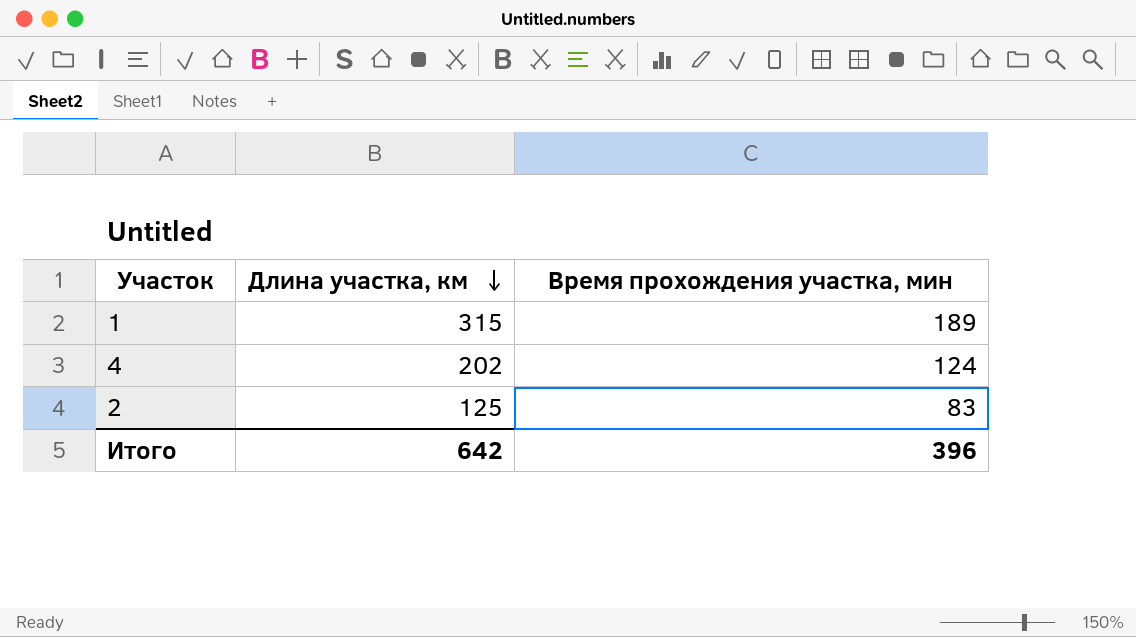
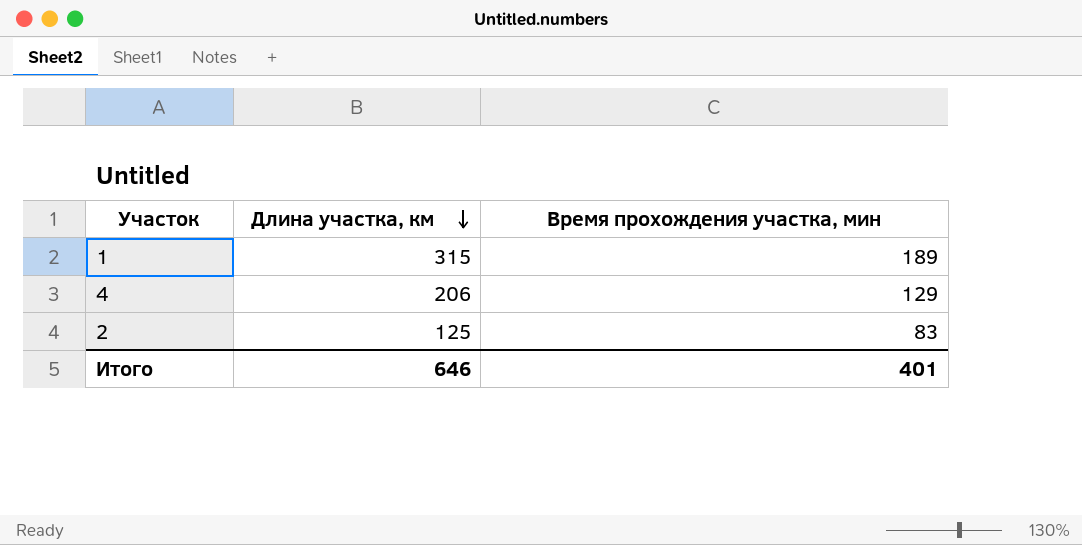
4 | Длина участка, км: 202 -> 206
4 | Время прохождения участка, мин: 124 -> 129
Итого | Длина участка, км: 642 -> 646
Итого | Время прохождения участка, мин: 396 -> 401

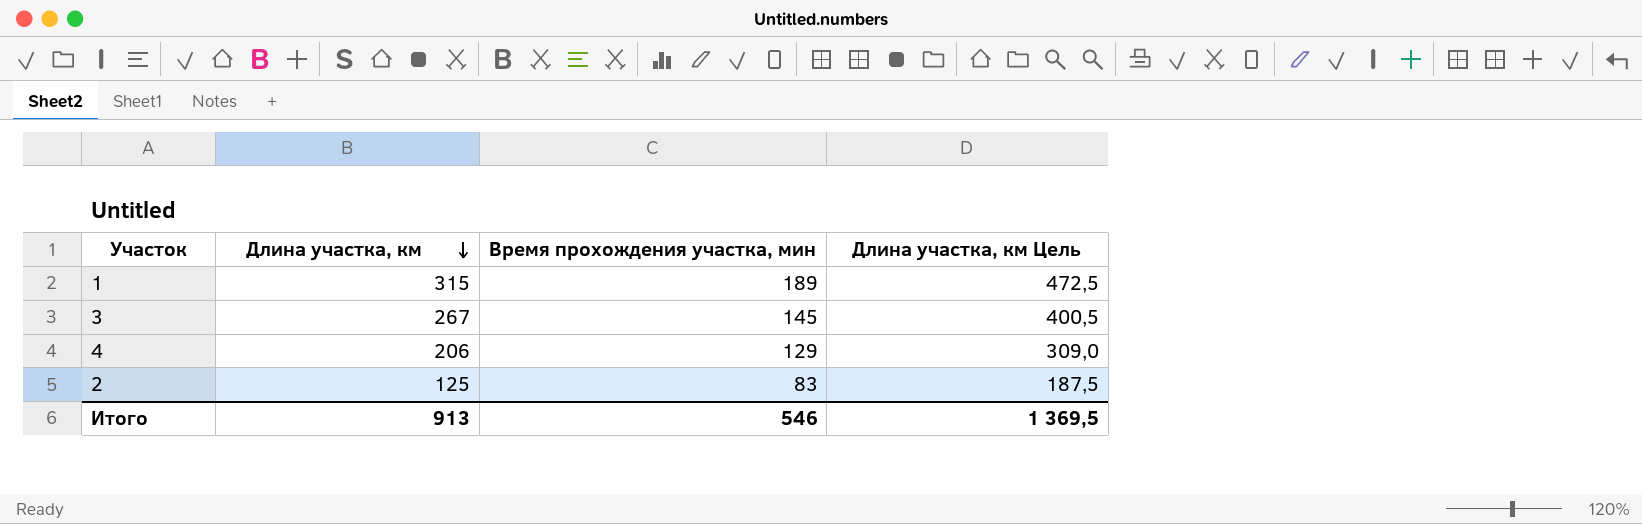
column Длина участка, км Цель | formula: none -> [Длина участка, км] * 1,5
row 3: none -> 267 | 145 | 400,5
Итого | Длина участка, км: 646 -> 913
Итого | Время прохождения участка, мин: 401 -> 546

